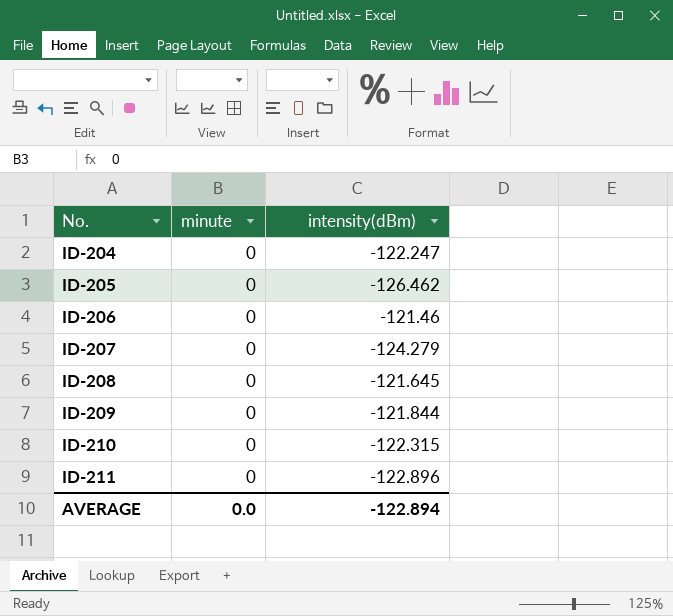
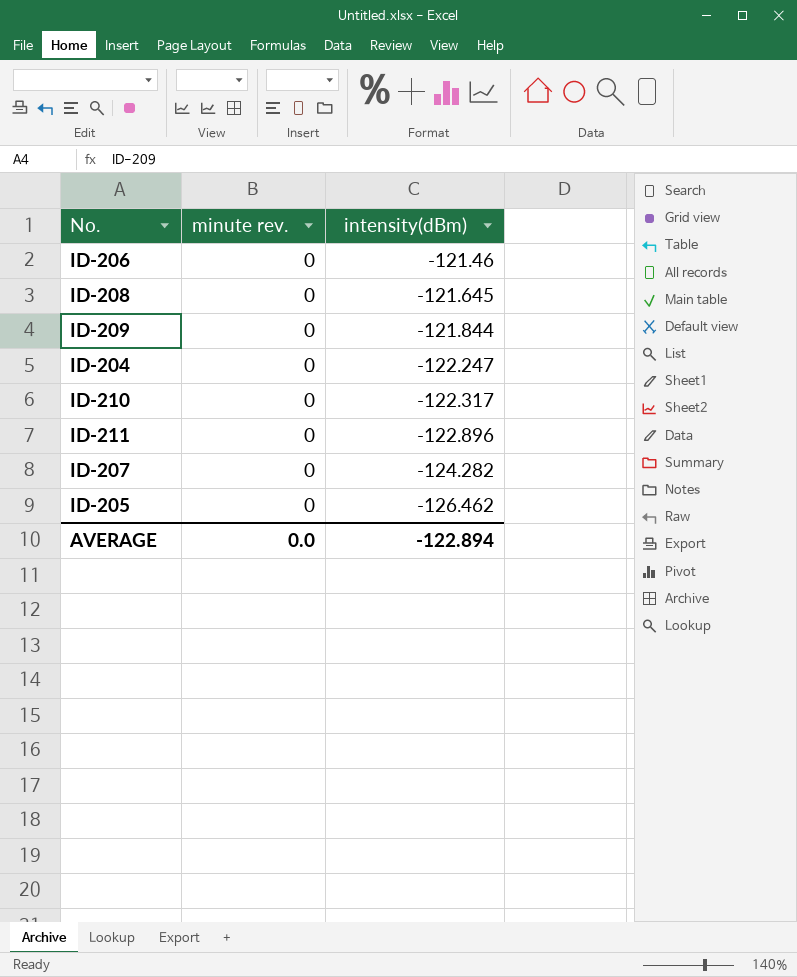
row order: No. ascending -> intensity(dBm) descending
column name: minute -> minute rev.
ID-210 | intensity(dBm): -122.315 -> -122.317
ID-207 | intensity(dBm): -124.279 -> -124.282

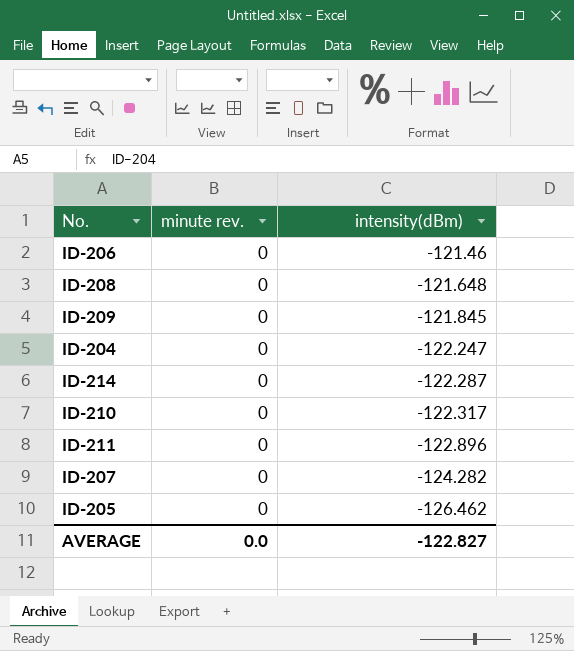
ID-208 | intensity(dBm): -121.645 -> -121.648
ID-209 | intensity(dBm): -121.844 -> -121.845
row ID-214: none -> 0 | -122.287
AVERAGE | intensity(dBm): -122.894 -> -122.827

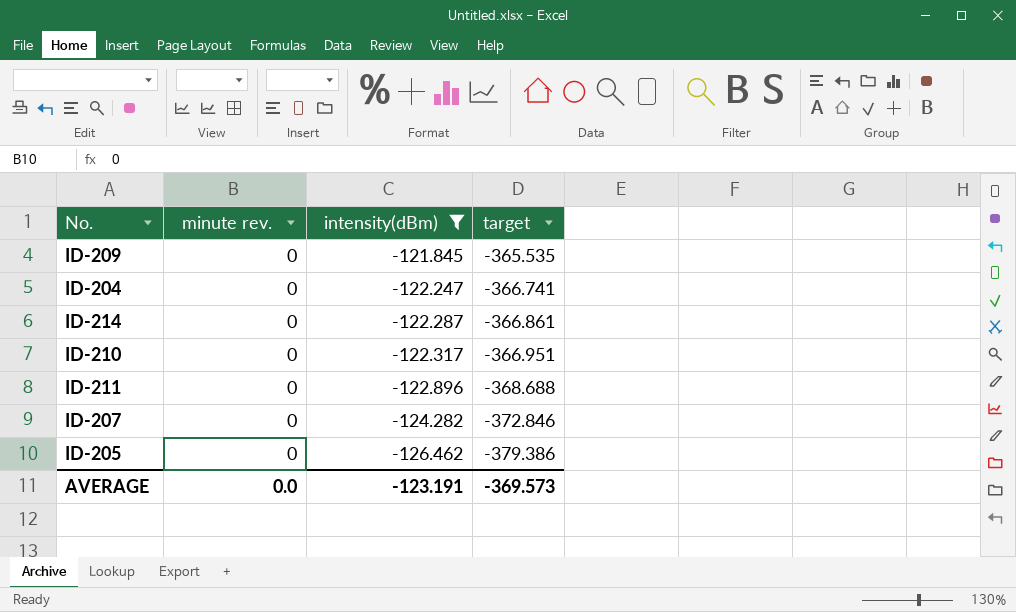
filter: none -> intensity(dBm) <= -121.845
column target | formula: none -> [intensity(dBm)] * 3
AVERAGE | intensity(dBm): -122.827 -> -123.191

